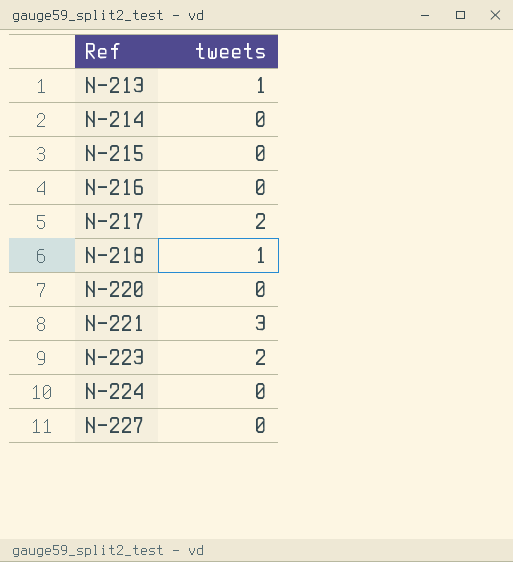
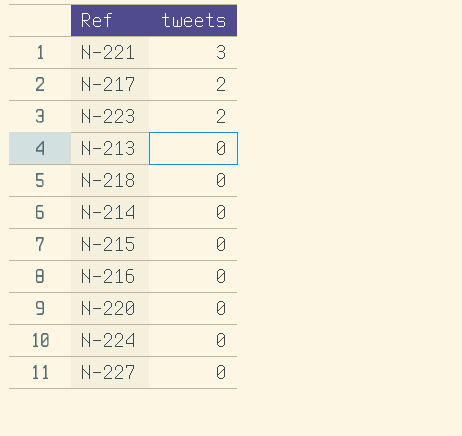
row order: Ref ascending -> tweets descending
N-213 | tweets: 1 -> 0
N-218 | tweets: 1 -> 0

